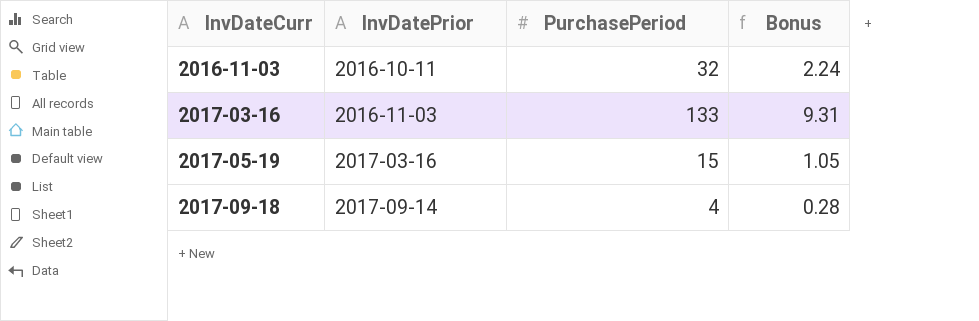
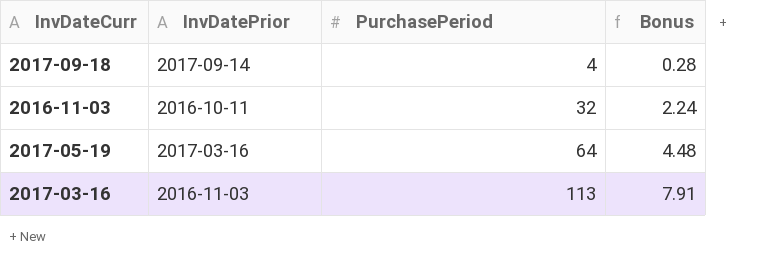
row order: InvDateCurr ascending -> PurchasePeriod ascending
2017-05-19 | PurchasePeriod: 15 -> 64
2017-05-19 | Bonus: 1.05 -> 4.48
2017-03-16 | PurchasePeriod: 133 -> 113
2017-03-16 | Bonus: 9.31 -> 7.91

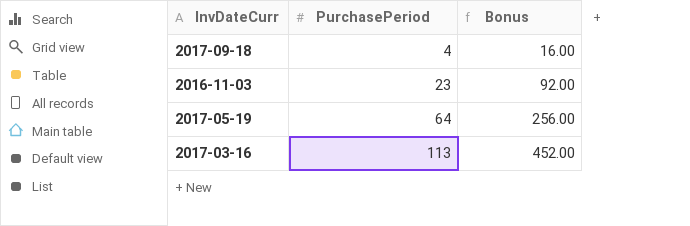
column InvDatePrior | position: 2 -> none
column Bonus | formula: [PurchasePeriod] * 0.07 -> [PurchasePeriod] * 4
2016-11-03 | PurchasePeriod: 32 -> 23

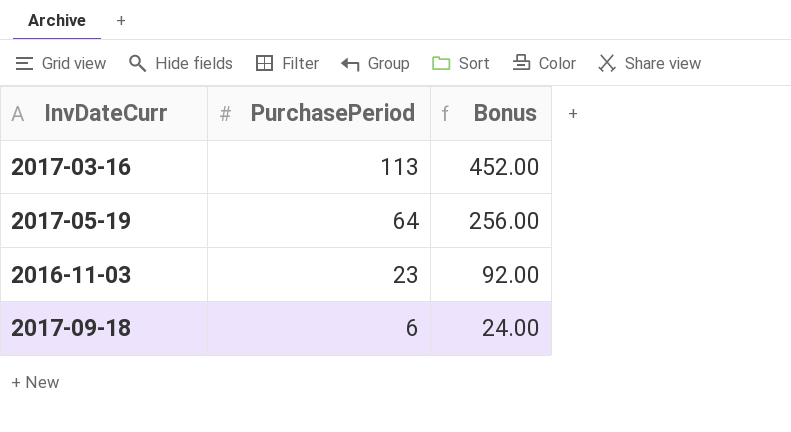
row order: PurchasePeriod ascending -> PurchasePeriod descending
2017-09-18 | PurchasePeriod: 4 -> 6
2017-09-18 | Bonus: 16.00 -> 24.00

